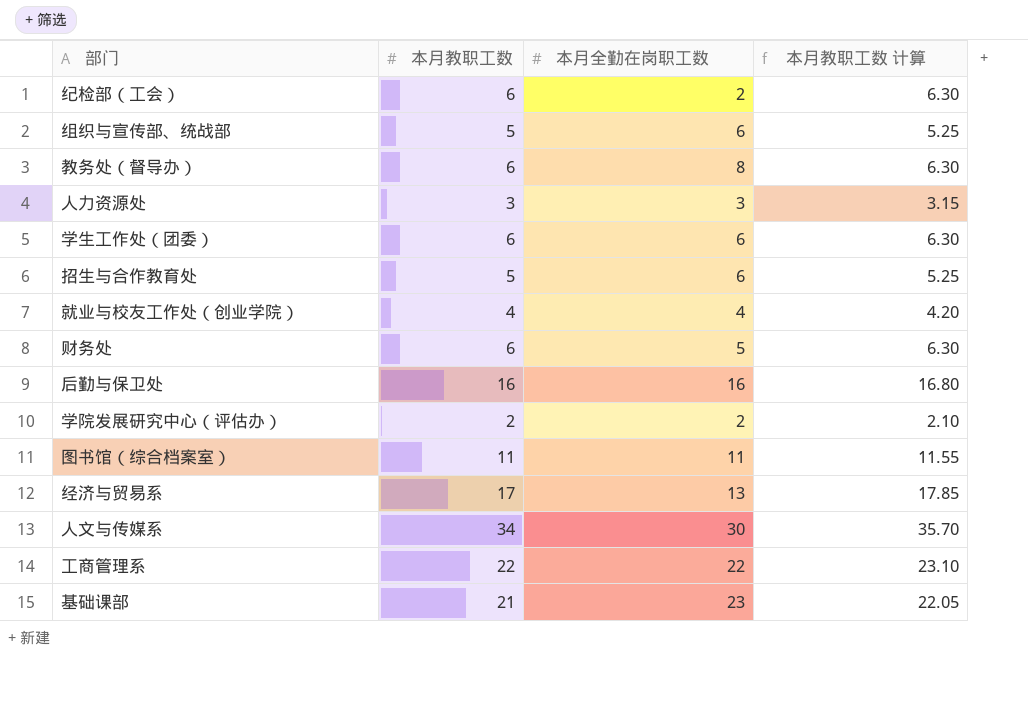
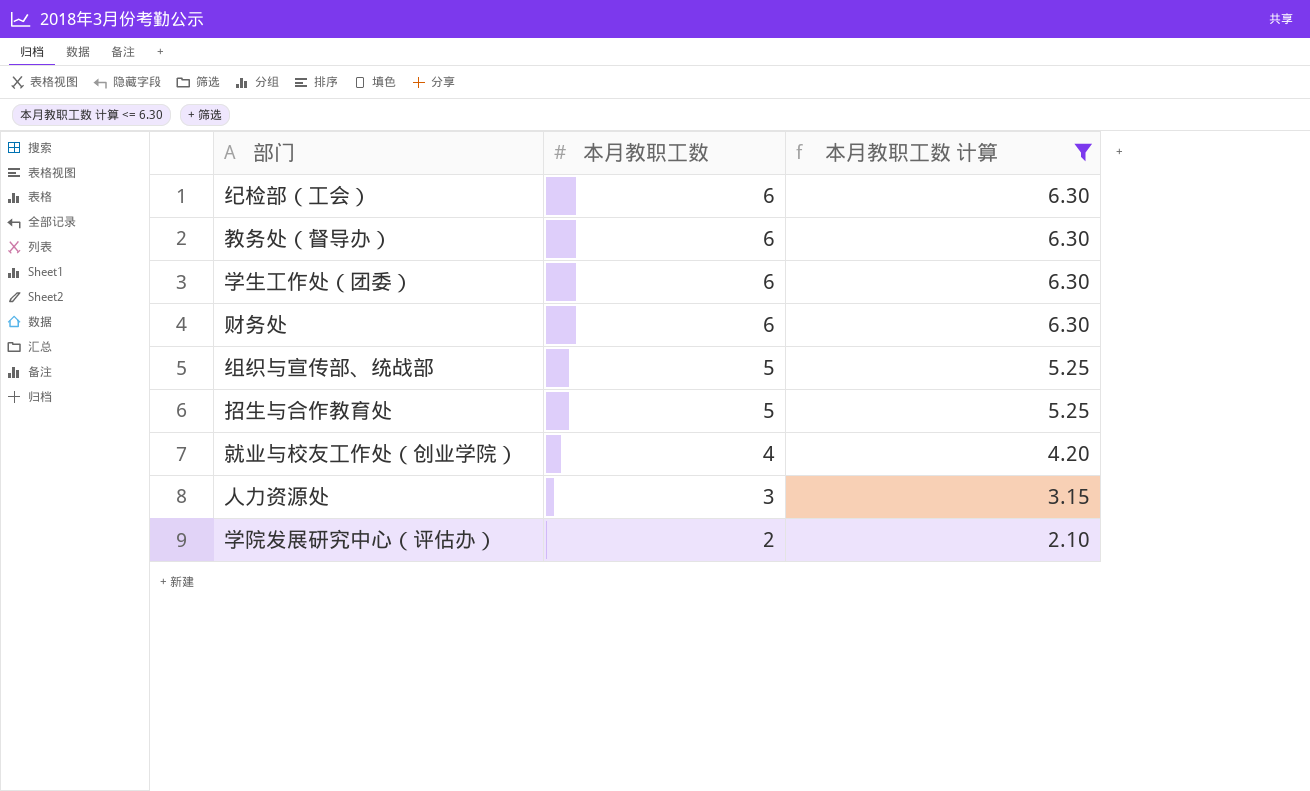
filter: none -> 本月教职工数 计算 <= 6.30
row order: none -> 本月教职工数 descending
column 本月全勤在岗职工数 | position: 3 -> none

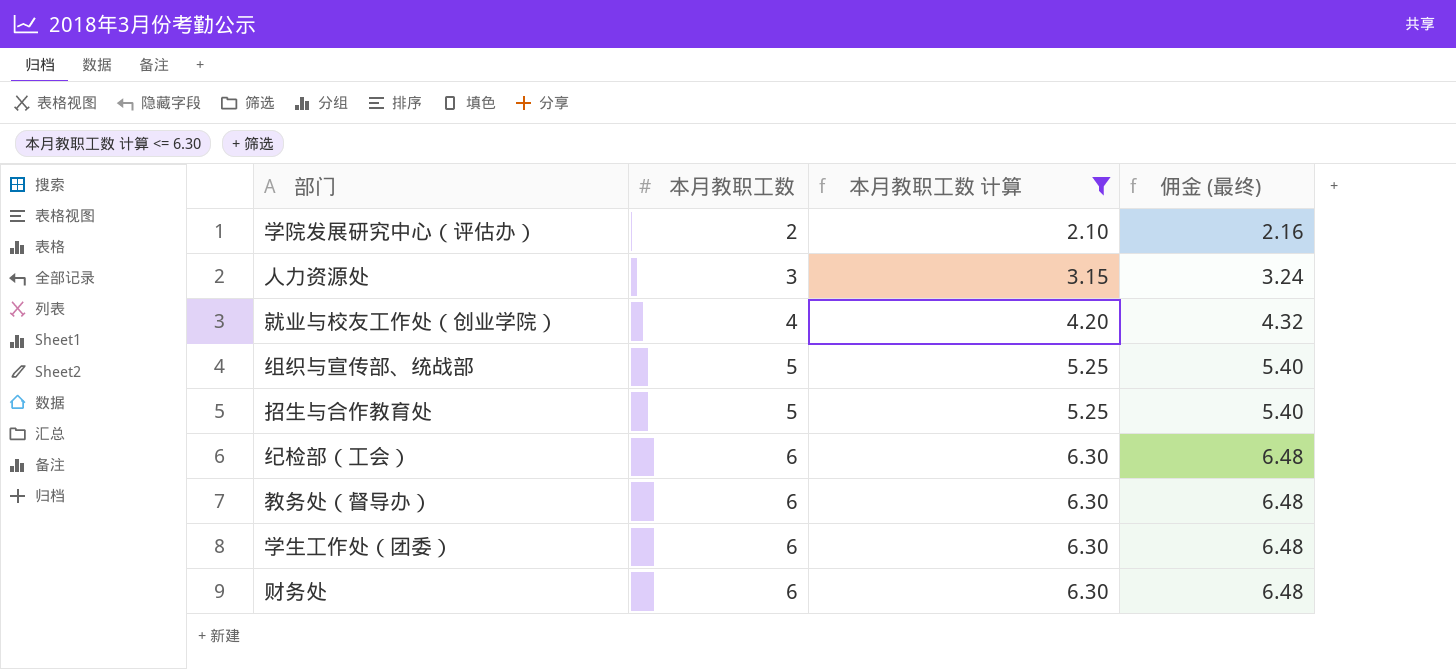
row order: 本月教职工数 descending -> 本月教职工数 ascending
column 佣金 (最终) | formula: none -> [本月教职工数] * 1.08

